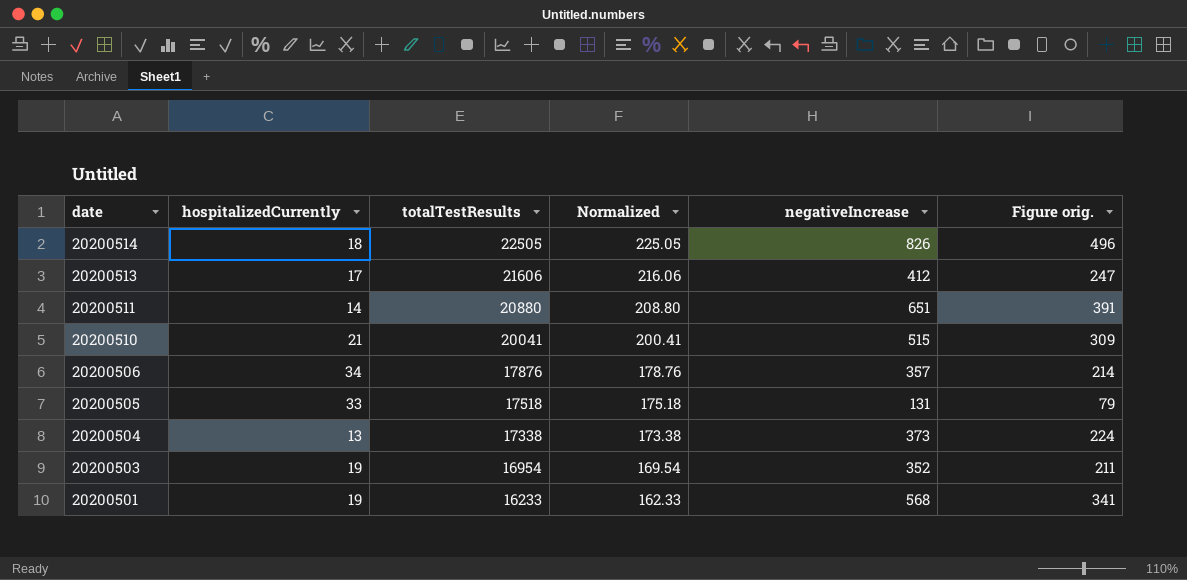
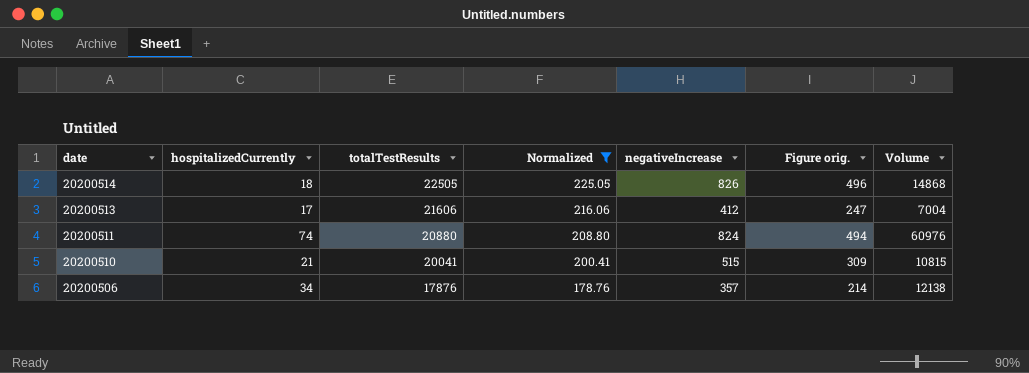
filter: none -> Normalized >= 178.76
column Volume | formula: none -> [hospitalizedCurrently] * [negativeIncrease]
20200511 | hospitalizedCurrently: 14 -> 74
20200511 | negativeIncrease: 651 -> 824
20200511 | Figure orig.: 391 -> 494

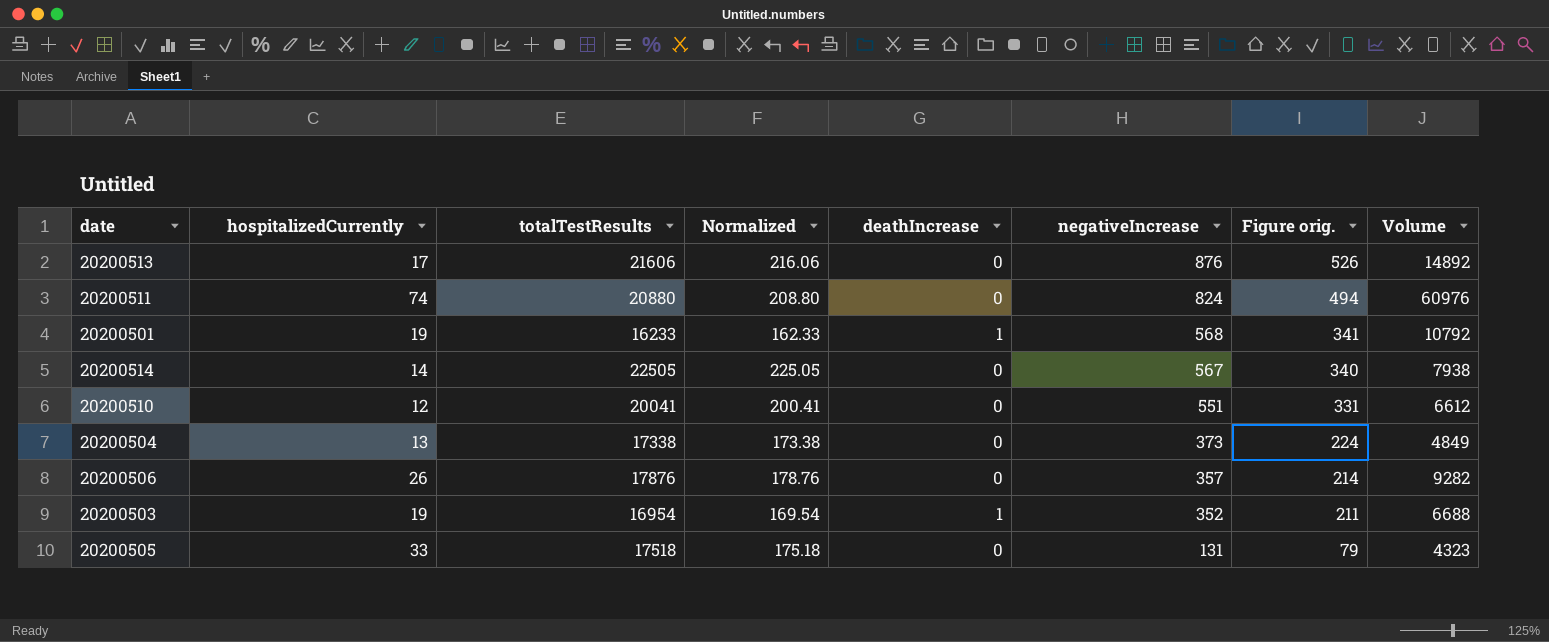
filter: Normalized >= 178.76 -> none
row order: date descending -> negativeIncrease descending
column deathIncrease | position: none -> 5
20200513 | negativeIncrease: 412 -> 876
20200513 | Figure orig.: 247 -> 526
20200513 | Volume: 7004 -> 14892
20200514 | hospitalizedCurrently: 18 -> 14
20200514 | negativeIncrease: 826 -> 567
20200514 | Figure orig.: 496 -> 340
20200514 | Volume: 14868 -> 7938
20200510 | hospitalizedCurrently: 21 -> 12
20200510 | negativeIncrease: 515 -> 551
20200510 | Figure orig.: 309 -> 331
20200510 | Volume: 10815 -> 6612
20200506 | hospitalizedCurrently: 34 -> 26
20200506 | Volume: 12138 -> 9282

